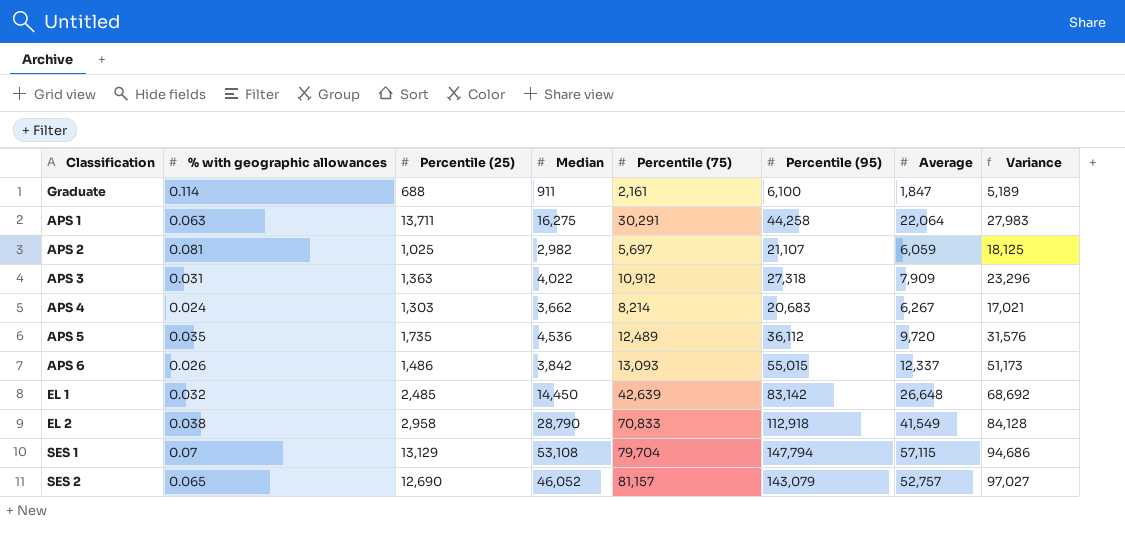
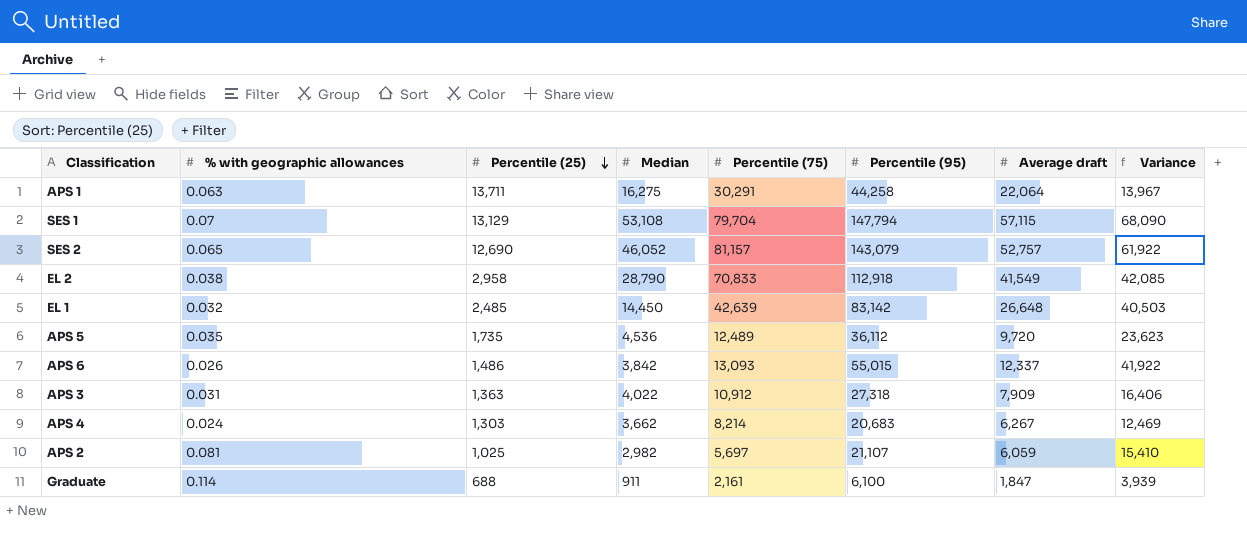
row order: none -> Percentile (25) descending
column name: Average -> Average draft
column Variance | formula: [Percentile (95)] - [Median] -> [Percentile (95)] - [Percentile (75)]

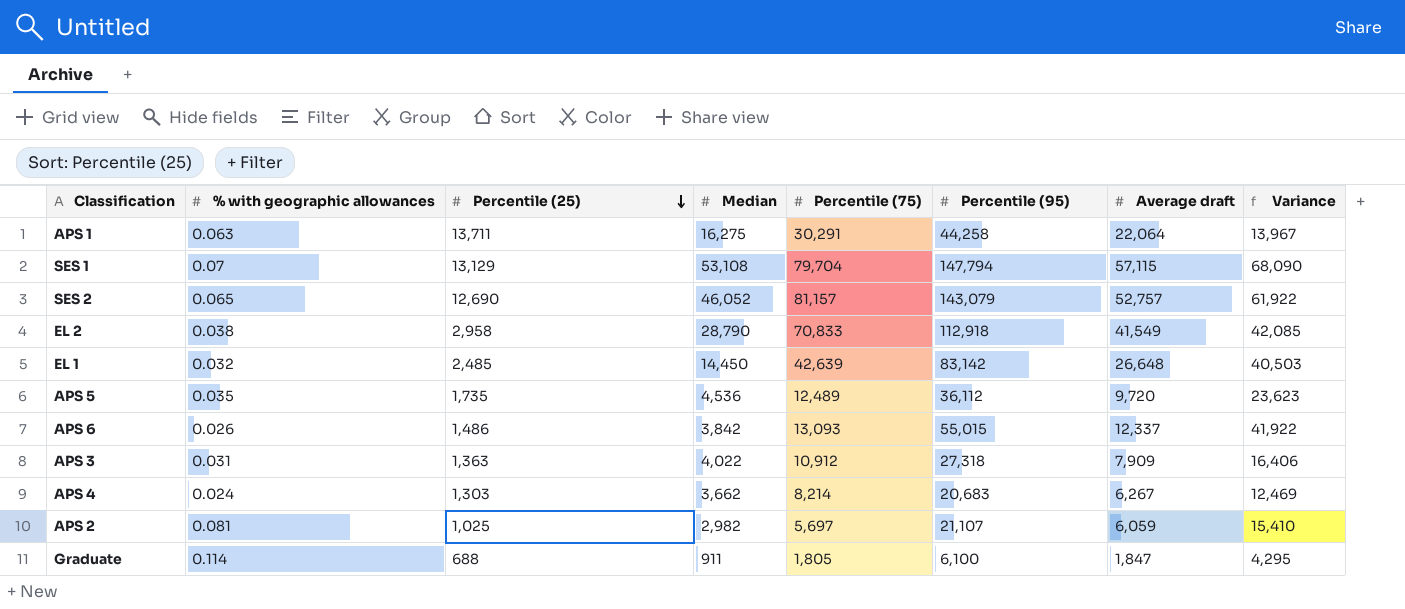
Graduate | Percentile (75): 2,161 -> 1,805
Graduate | Variance: 3,939 -> 4,295

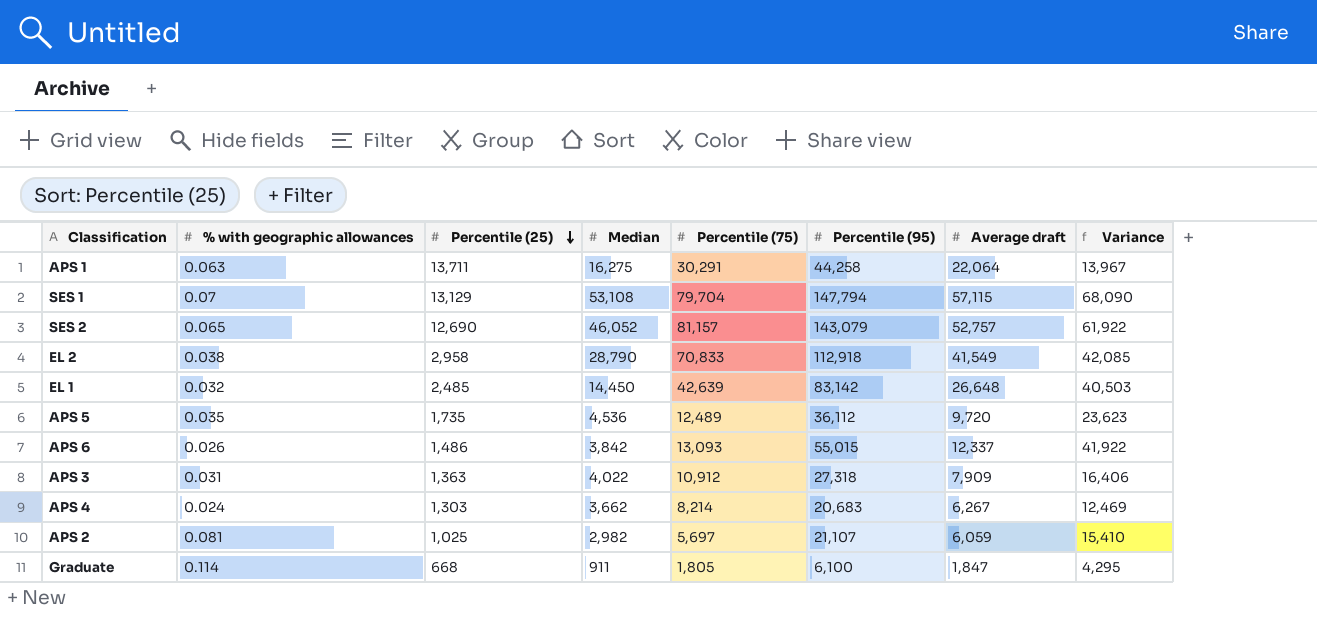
Graduate | Percentile (25): 688 -> 668

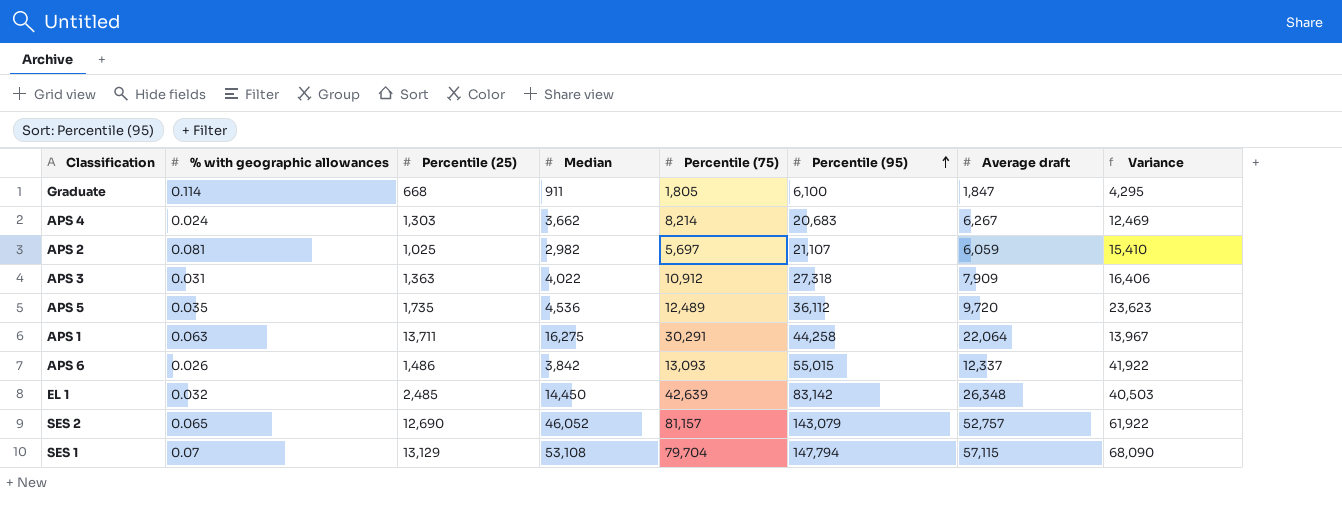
row order: Percentile (25) descending -> Percentile (95) ascending
row EL 2: 0.038 | 2,958 | 28,790 | 70,833 | 112,918 | 41,549 | 42,085 -> none
EL 1 | Average draft: 26,648 -> 26,348

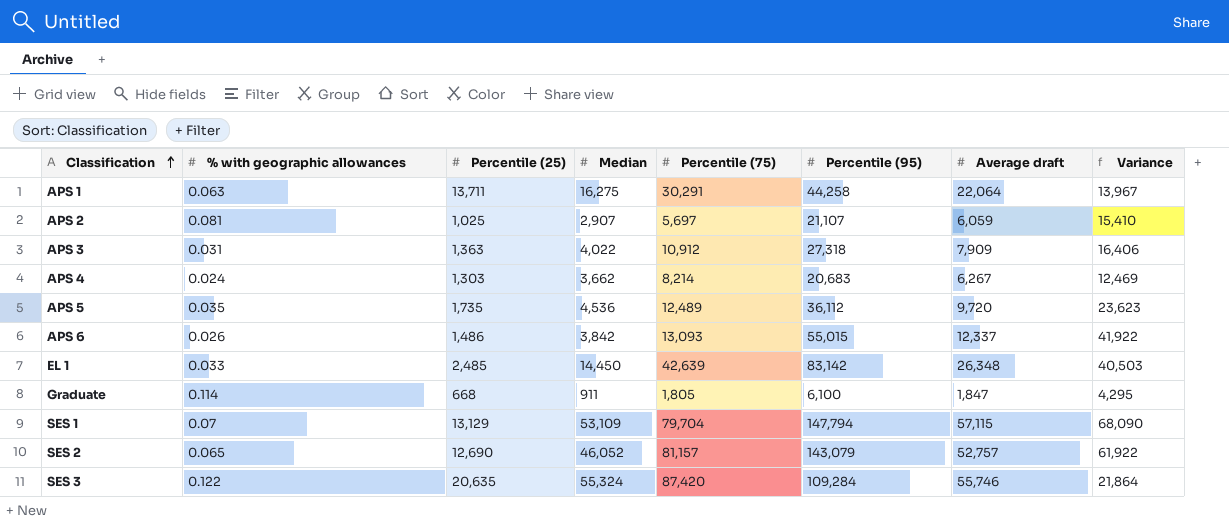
row order: Percentile (95) ascending -> Classification ascending
APS 2 | Median: 2,982 -> 2,907
EL 1 | % with geographic allowances: 0.032 -> 0.033
SES 1 | Median: 53,108 -> 53,109
row SES 3: none -> 0.122 | 20,635 | 55,324 | 87,420 | 109,284 | 55,746 | 21,864

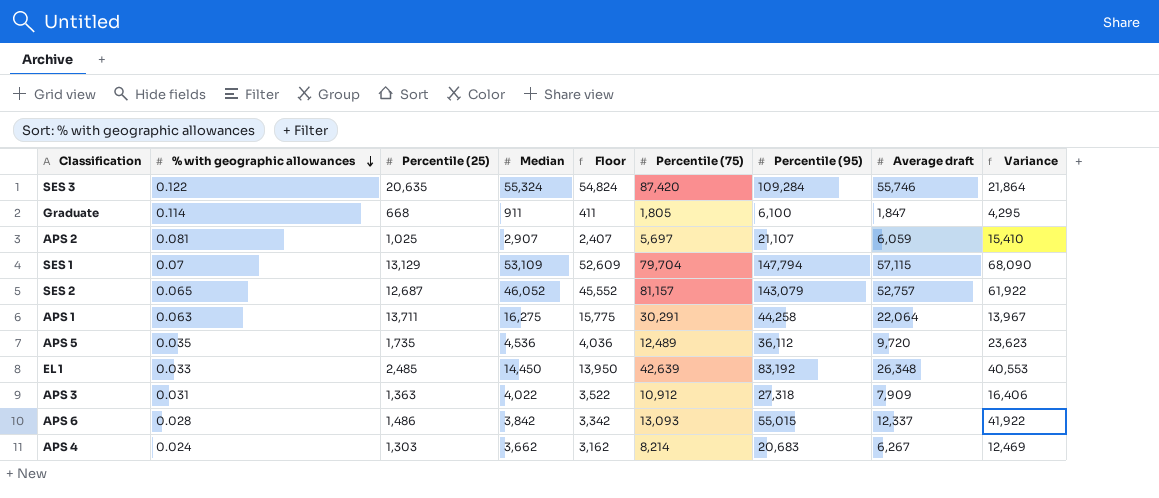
row order: Classification ascending -> % with geographic allowances descending
column Floor | formula: none -> [Median] - 500
SES 2 | Percentile (25): 12,690 -> 12,687
EL 1 | Percentile (95): 83,142 -> 83,192
EL 1 | Variance: 40,503 -> 40,553
APS 6 | % with geographic allowances: 0.026 -> 0.028

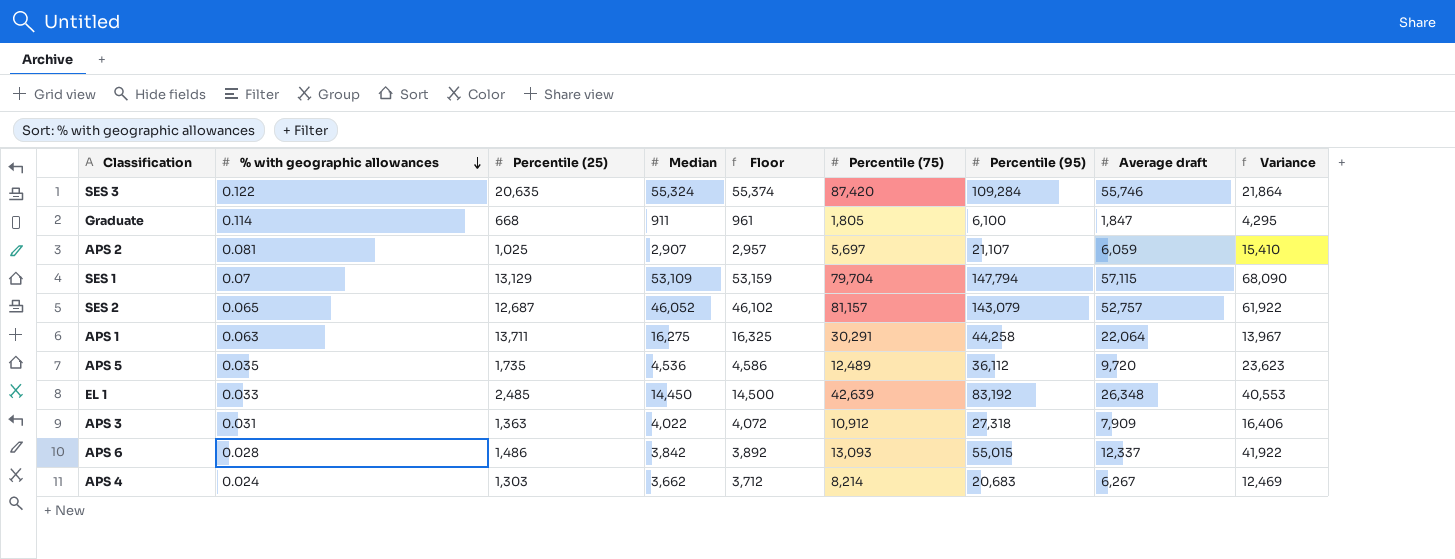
column Floor | formula: [Median] - 500 -> [Median] + 50

